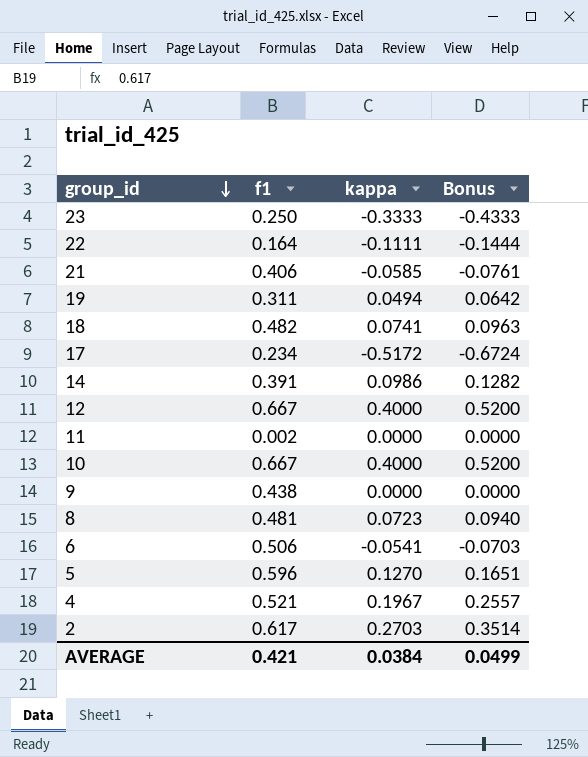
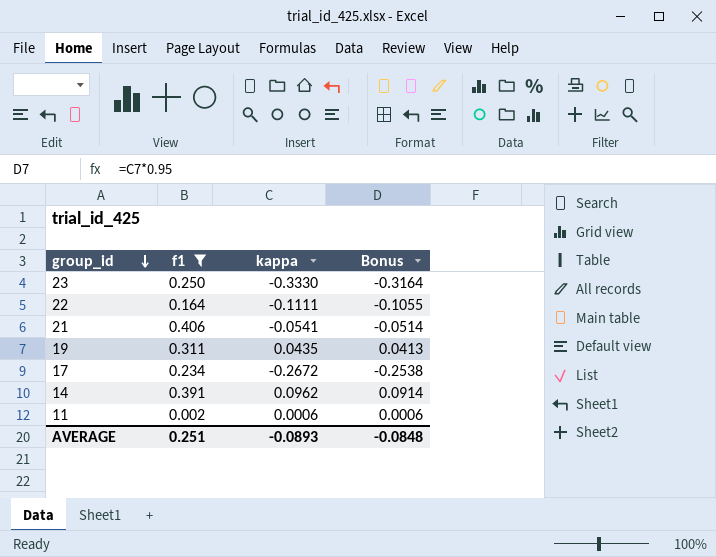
filter: none -> f1 <= 0.406
column Bonus | formula: [kappa] * 1.3 -> [kappa] * 0.95
23 | kappa: -0.3333 -> -0.3330
21 | kappa: -0.0585 -> -0.0541
19 | kappa: 0.0494 -> 0.0435
17 | kappa: -0.5172 -> -0.2672
14 | kappa: 0.0986 -> 0.0962
11 | kappa: 0.0000 -> 0.0006
AVERAGE | f1: 0.421 -> 0.251
AVERAGE | kappa: 0.0384 -> -0.0893
AVERAGE | Bonus: 0.0499 -> -0.0848

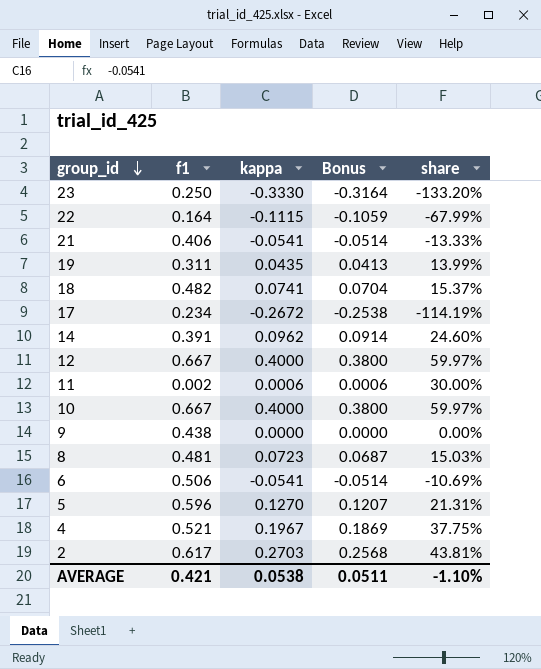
filter: f1 <= 0.406 -> none
column share | formula: none -> [kappa] / [f1]
22 | kappa: -0.1111 -> -0.1115
22 | Bonus: -0.1055 -> -0.1059
AVERAGE | f1: 0.251 -> 0.421
AVERAGE | kappa: -0.0893 -> 0.0538
AVERAGE | Bonus: -0.0848 -> 0.0511

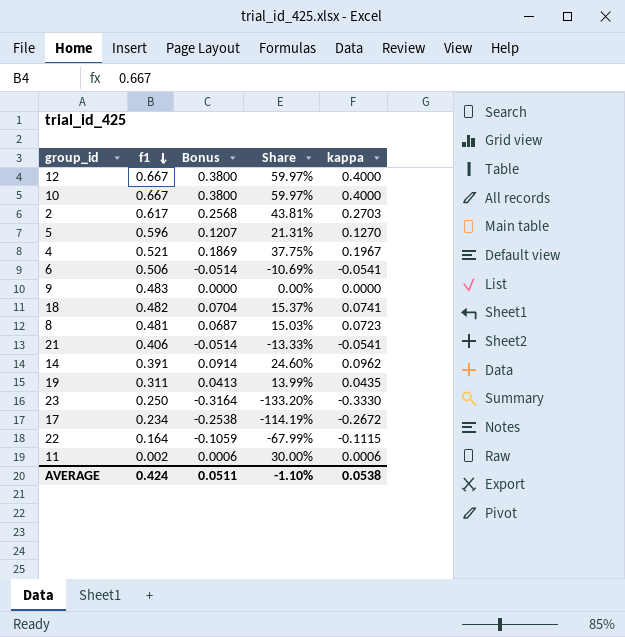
row order: group_id descending -> f1 descending
column name: share -> Share
column kappa | position: 3 -> 5
9 | f1: 0.438 -> 0.483
AVERAGE | f1: 0.421 -> 0.424

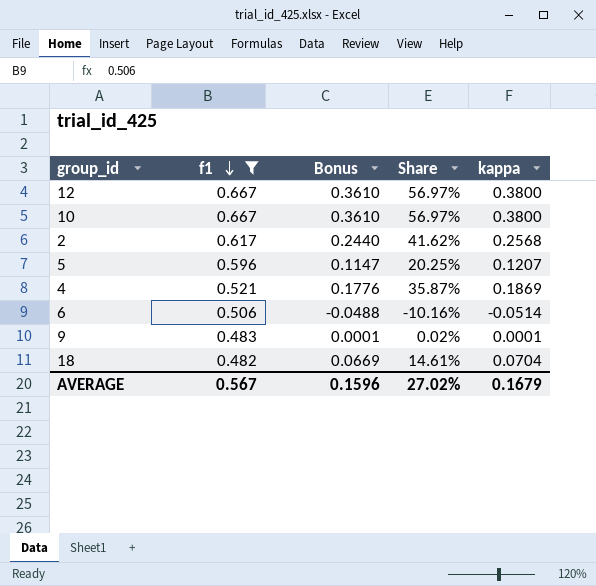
filter: none -> f1 >= 0.482
12 | Bonus: 0.3800 -> 0.3610
12 | Share: 59.97% -> 56.97%
12 | kappa: 0.4000 -> 0.3800
10 | Bonus: 0.3800 -> 0.3610
10 | Share: 59.97% -> 56.97%
10 | kappa: 0.4000 -> 0.3800
2 | Bonus: 0.2568 -> 0.2440
2 | Share: 43.81% -> 41.62%
2 | kappa: 0.2703 -> 0.2568
5 | Bonus: 0.1207 -> 0.1147
5 | Share: 21.31% -> 20.25%
5 | kappa: 0.1270 -> 0.1207
4 | Bonus: 0.1869 -> 0.1776
4 | Share: 37.75% -> 35.87%
4 | kappa: 0.1967 -> 0.1869
6 | Bonus: -0.0514 -> -0.0488
6 | Share: -10.69% -> -10.16%
6 | kappa: -0.0541 -> -0.0514
9 | Bonus: 0.0000 -> 0.0001
9 | Share: 0.00% -> 0.02%
9 | kappa: 0.0000 -> 0.0001
18 | Bonus: 0.0704 -> 0.0669
18 | Share: 15.37% -> 14.61%
18 | kappa: 0.0741 -> 0.0704
AVERAGE | f1: 0.424 -> 0.567
AVERAGE | Bonus: 0.0511 -> 0.1596
AVERAGE | Share: -1.10% -> 27.02%
AVERAGE | kappa: 0.0538 -> 0.1679

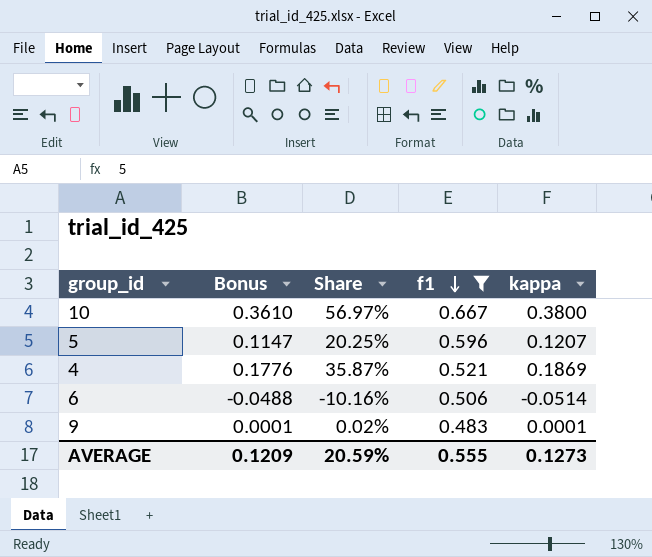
column f1 | position: 2 -> 4
row 12: 0.667 | 0.3610 | 56.97% | 0.3800 -> none
row 2: 0.617 | 0.2440 | 41.62% | 0.2568 -> none
row 18: 0.482 | 0.0669 | 14.61% | 0.0704 -> none
AVERAGE | Bonus: 0.1596 -> 0.1209
AVERAGE | Share: 27.02% -> 20.59%
AVERAGE | f1: 0.567 -> 0.555
AVERAGE | kappa: 0.1679 -> 0.1273

